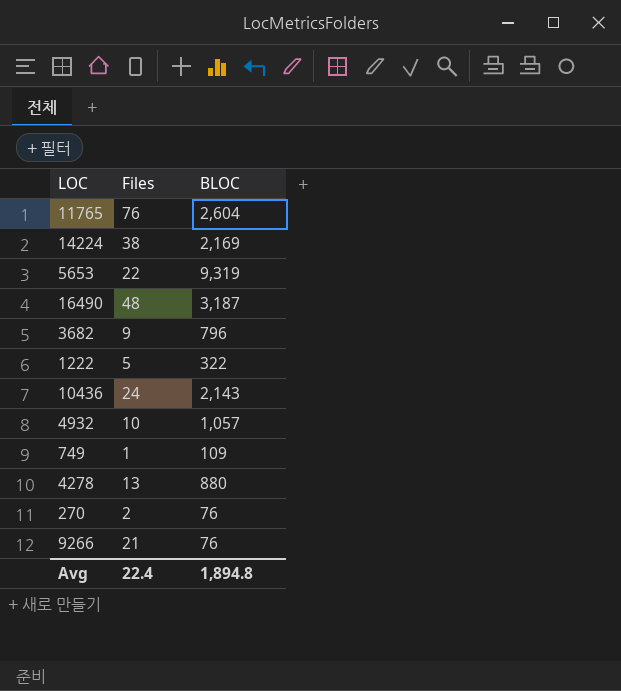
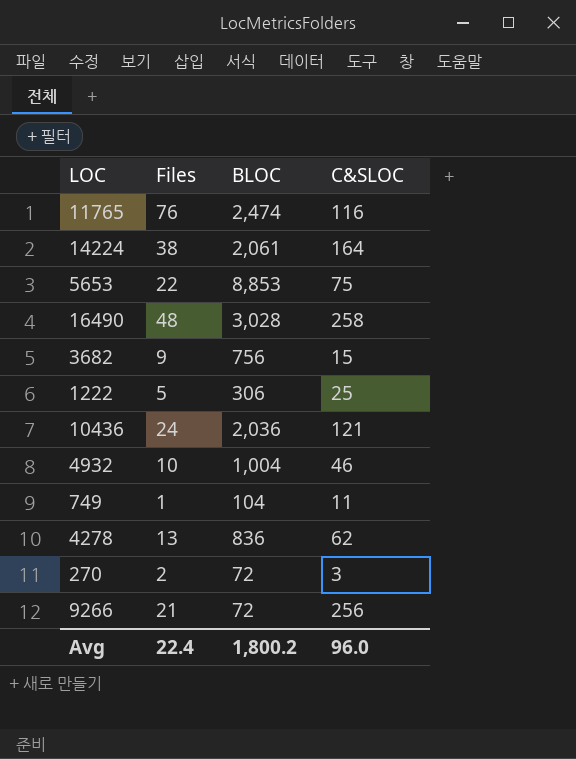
column C&SLOC | position: none -> 4
11765 | BLOC: 2,604 -> 2,474
14224 | BLOC: 2,169 -> 2,061
5653 | BLOC: 9,319 -> 8,853
16490 | BLOC: 3,187 -> 3,028
3682 | BLOC: 796 -> 756
1222 | BLOC: 322 -> 306
10436 | BLOC: 2,143 -> 2,036
4932 | BLOC: 1,057 -> 1,004
749 | BLOC: 109 -> 104
4278 | BLOC: 880 -> 836
270 | BLOC: 76 -> 72
9266 | BLOC: 76 -> 72
Avg | BLOC: 1,894.8 -> 1,800.2

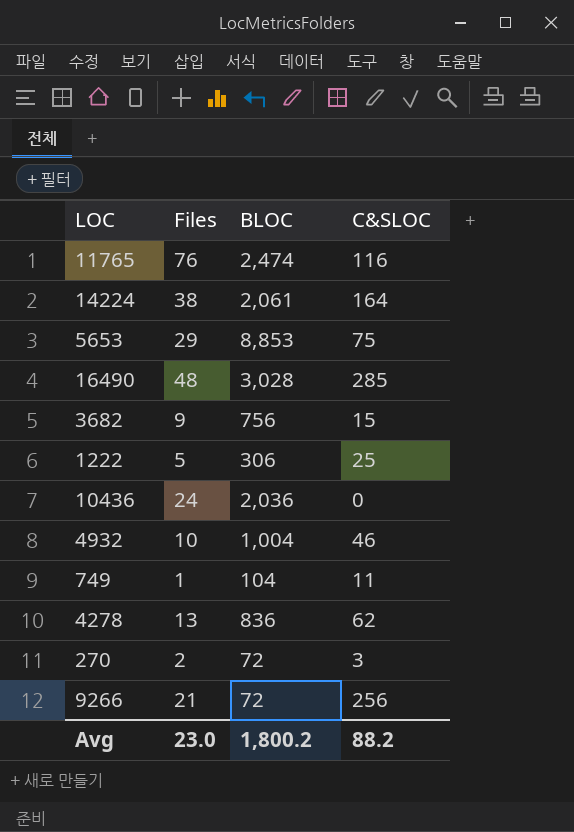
5653 | Files: 22 -> 29
16490 | C&SLOC: 258 -> 285
10436 | C&SLOC: 121 -> 0
Avg | Files: 22.4 -> 23.0
Avg | C&SLOC: 96.0 -> 88.2

